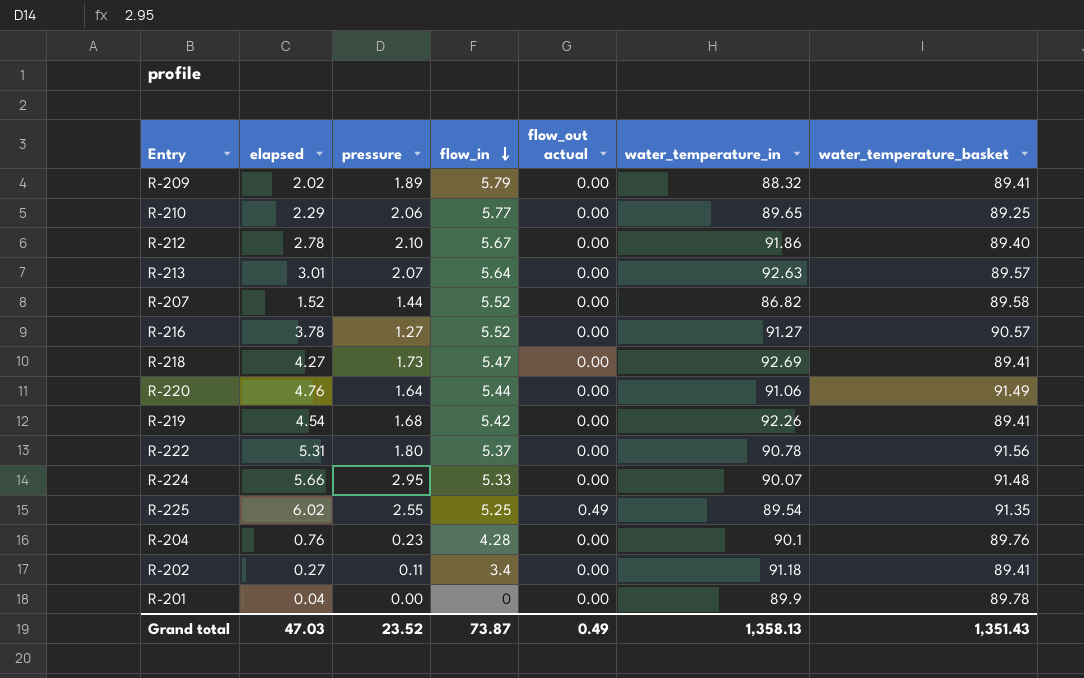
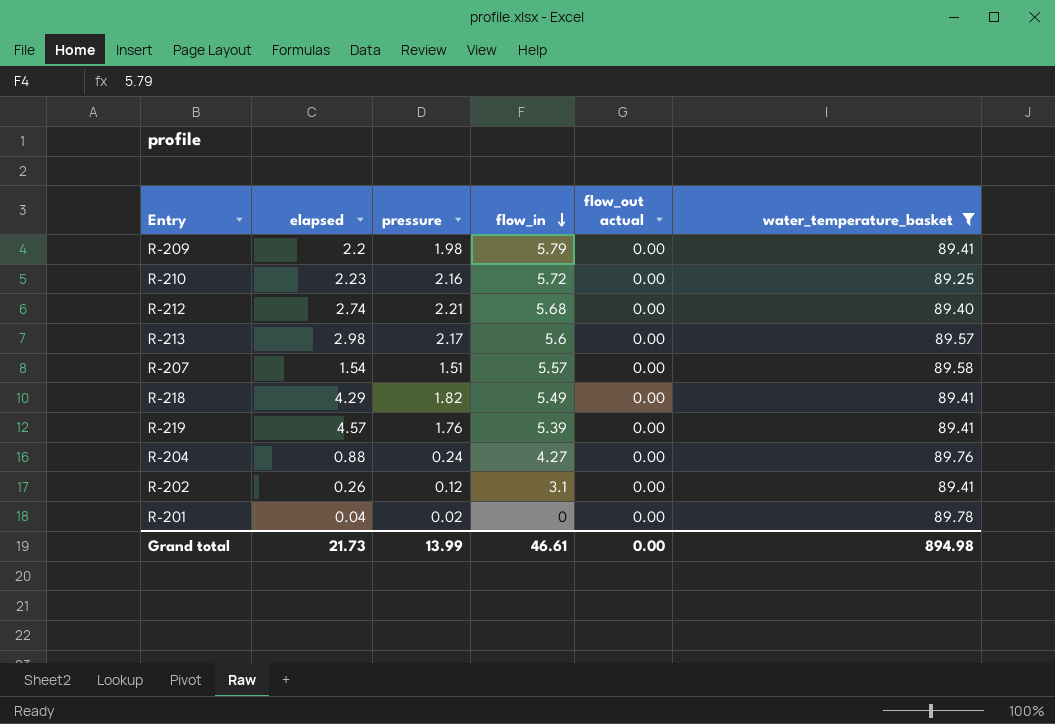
filter: none -> water_temperature_basket <= 89.78
column water_temperature_in | position: 6 -> none
R-209 | elapsed: 2.02 -> 2.2
R-209 | pressure: 1.89 -> 1.98
R-210 | elapsed: 2.29 -> 2.23
R-210 | pressure: 2.06 -> 2.16
R-210 | flow_in: 5.77 -> 5.72
R-212 | elapsed: 2.78 -> 2.74
R-212 | pressure: 2.10 -> 2.21
R-212 | flow_in: 5.67 -> 5.68
R-213 | elapsed: 3.01 -> 2.98
R-213 | pressure: 2.07 -> 2.17
R-213 | flow_in: 5.64 -> 5.6
R-207 | elapsed: 1.52 -> 1.54
R-207 | pressure: 1.44 -> 1.51
R-207 | flow_in: 5.52 -> 5.57
R-218 | elapsed: 4.27 -> 4.29
R-218 | pressure: 1.73 -> 1.82
R-218 | flow_in: 5.47 -> 5.49
R-219 | elapsed: 4.54 -> 4.57
R-219 | pressure: 1.68 -> 1.76
R-219 | flow_in: 5.42 -> 5.39
R-204 | elapsed: 0.76 -> 0.88
R-204 | pressure: 0.23 -> 0.24
R-204 | flow_in: 4.28 -> 4.27
R-202 | elapsed: 0.27 -> 0.26
R-202 | pressure: 0.11 -> 0.12
R-202 | flow_in: 3.4 -> 3.1
R-201 | pressure: 0.00 -> 0.02
Grand total | elapsed: 47.03 -> 21.73
Grand total | pressure: 23.52 -> 13.99
Grand total | flow_in: 73.87 -> 46.61
Grand total | flow_out actual: 0.49 -> 0.00
Grand total | water_temperature_basket: 1,351.43 -> 894.98

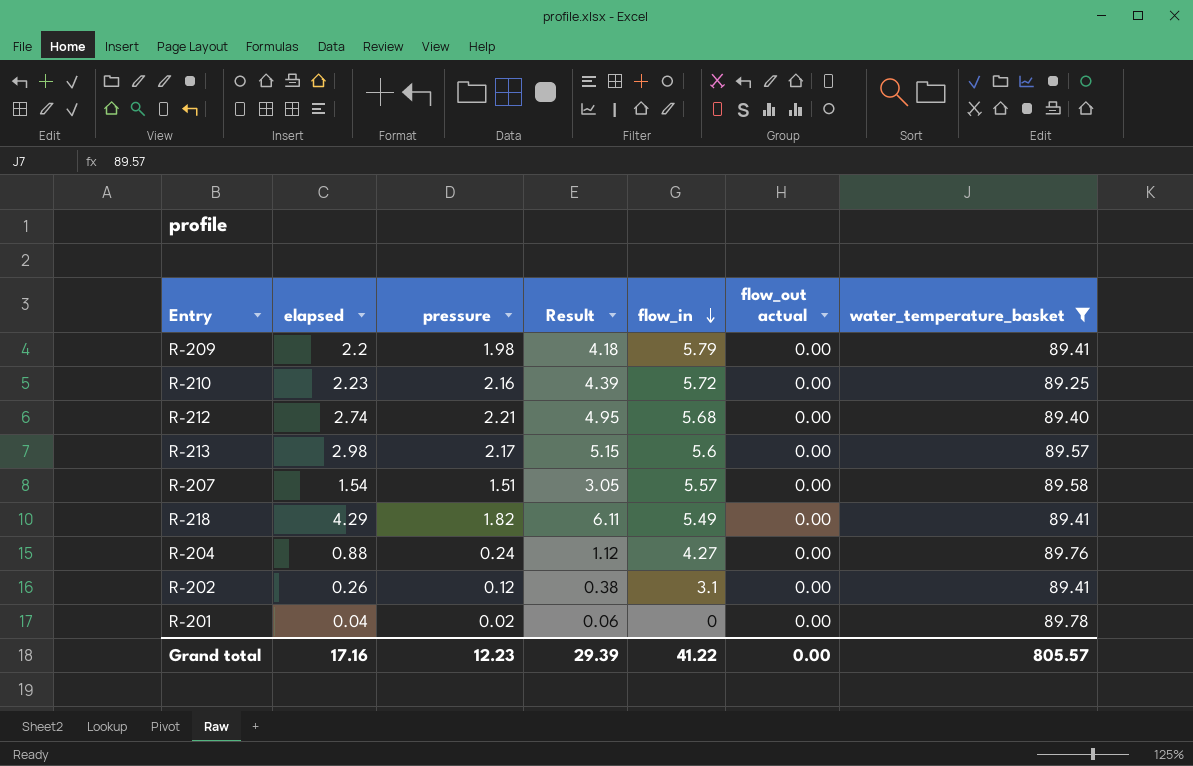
column Result | formula: none -> [elapsed] + [pressure]
row R-219: 4.57 | 1.76 | 5.39 | 0.00 | 89.41 -> none
Grand total | elapsed: 21.73 -> 17.16
Grand total | pressure: 13.99 -> 12.23
Grand total | flow_in: 46.61 -> 41.22
Grand total | water_temperature_basket: 894.98 -> 805.57

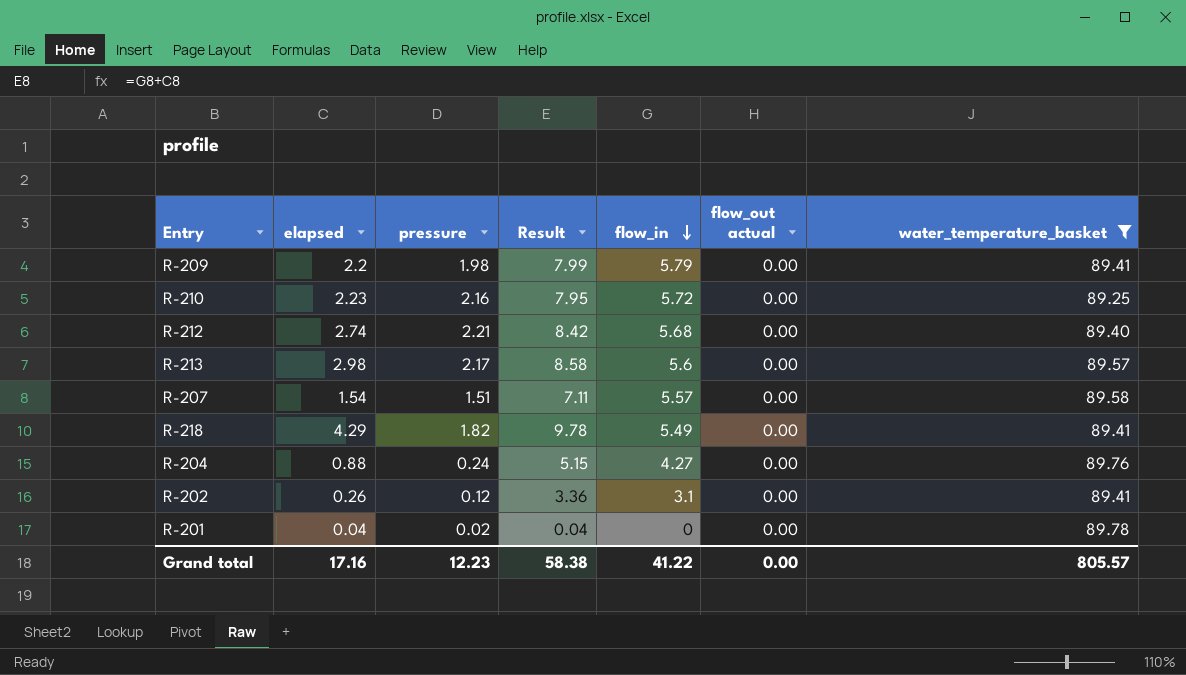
column Result | formula: [elapsed] + [pressure] -> [elapsed] + [flow_in]
Grand total | Result: 29.39 -> 58.38

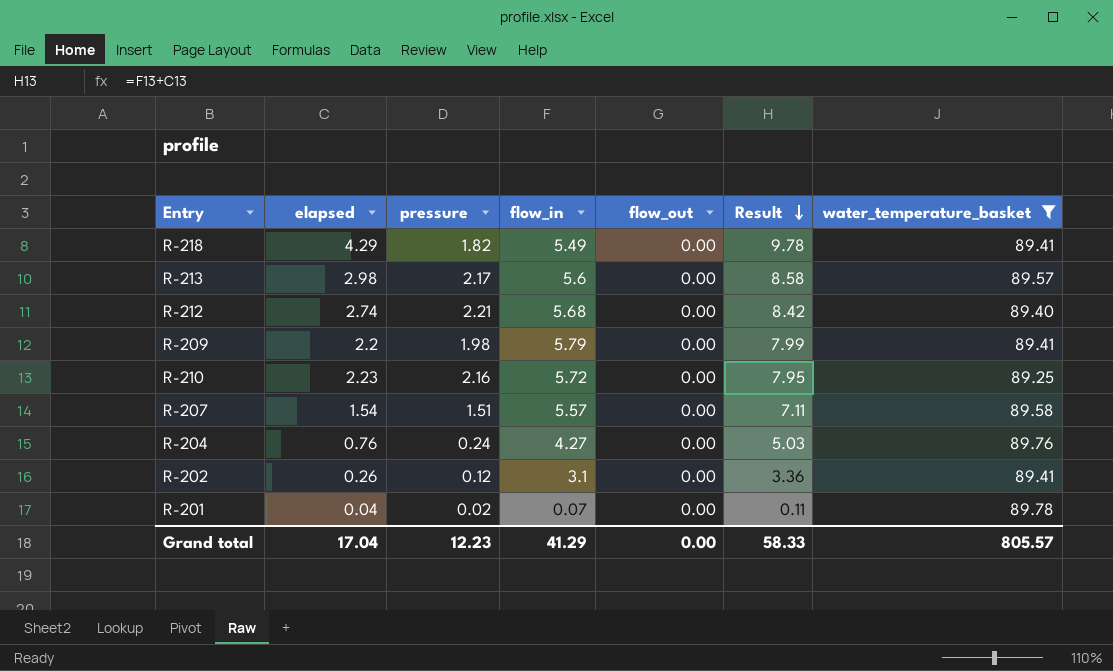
row order: flow_in descending -> Result descending
column name: flow_out actual -> flow_out
column Result | position: 4 -> 6
R-204 | elapsed: 0.88 -> 0.76
R-204 | Result: 5.15 -> 5.03
R-201 | flow_in: 0 -> 0.07
R-201 | Result: 0.04 -> 0.11
Grand total | elapsed: 17.16 -> 17.04
Grand total | flow_in: 41.22 -> 41.29
Grand total | Result: 58.38 -> 58.33

